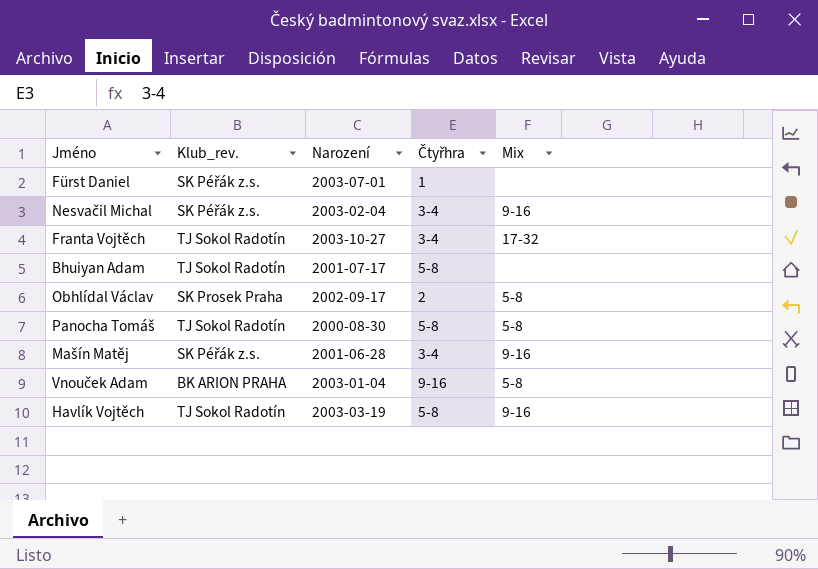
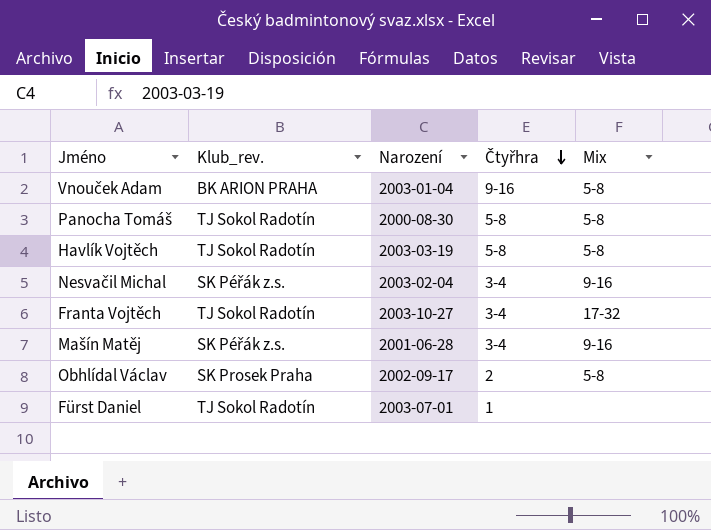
row order: none -> Čtyřhra descending
row Bhuiyan Adam: TJ Sokol Radotín | 2001-07-17 | 5-8 | none -> none
Havlík Vojtěch | Mix: 9-16 -> 5-8
Fürst Daniel | Klub_rev.: SK Péřák z.s. -> TJ Sokol Radotín

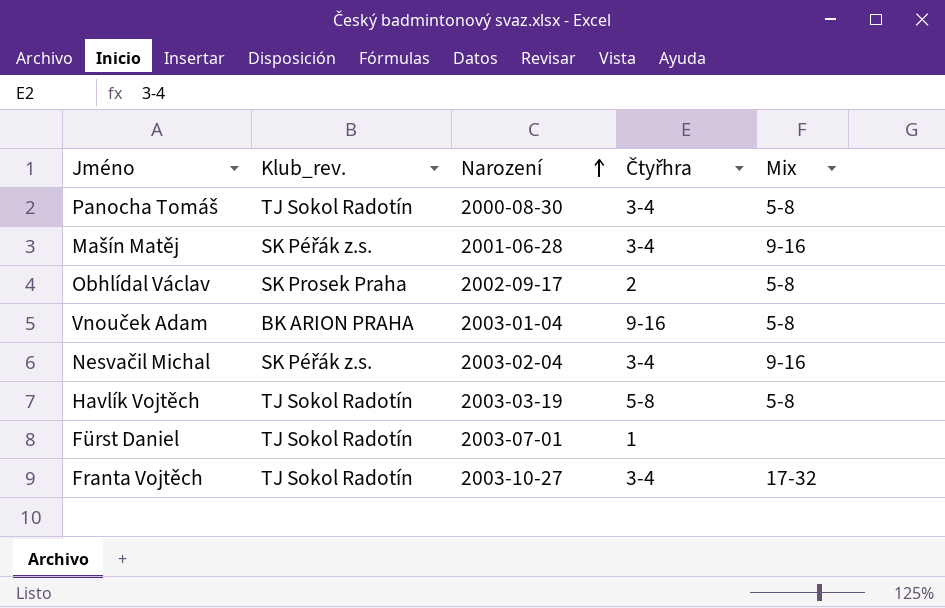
row order: Čtyřhra descending -> Narození ascending
Panocha Tomáš | Čtyřhra: 5-8 -> 3-4

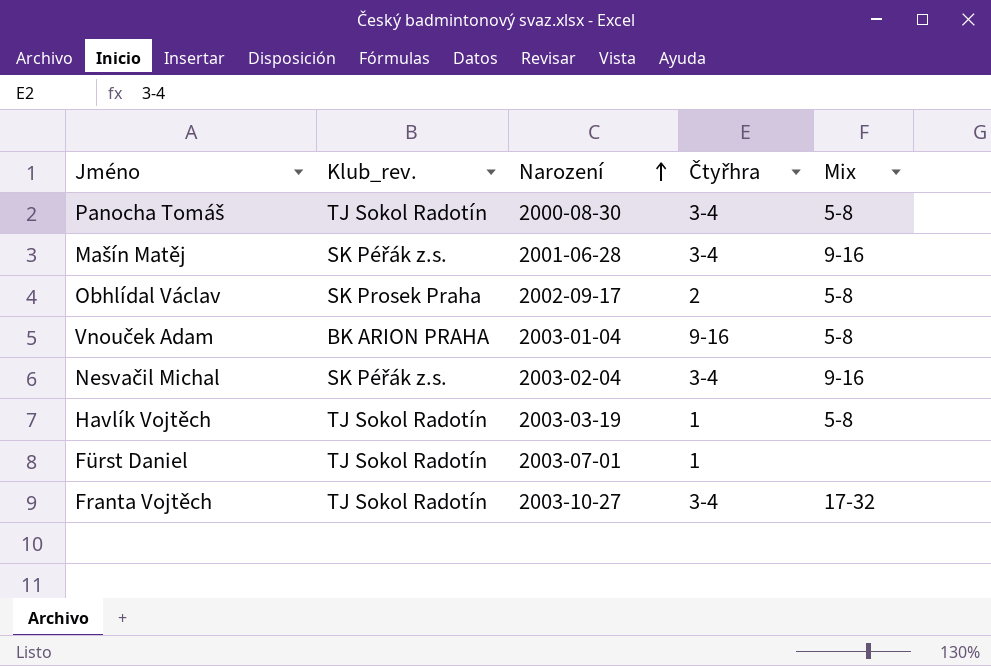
Havlík Vojtěch | Čtyřhra: 5-8 -> 1

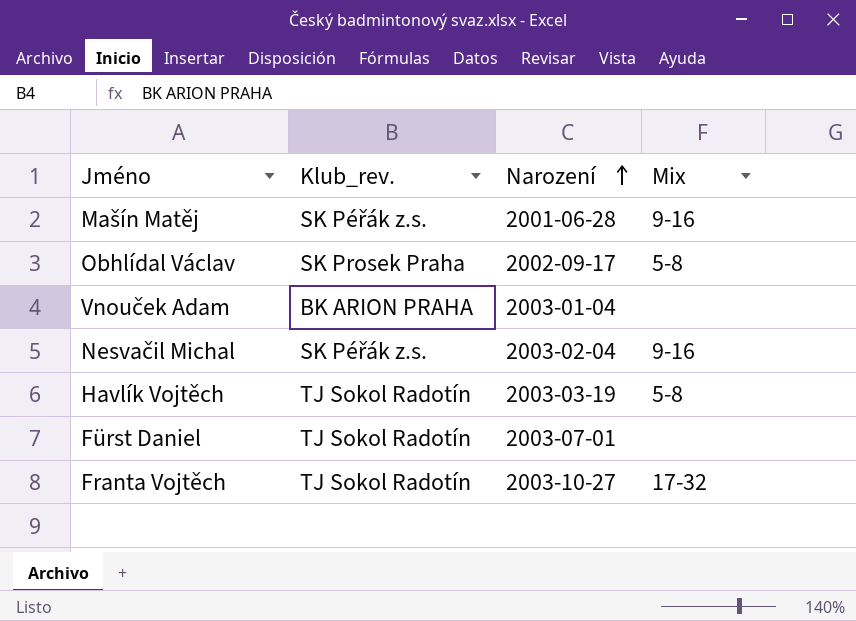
column Čtyřhra | position: 4 -> none
row Panocha Tomáš: TJ Sokol Radotín | 2000-08-30 | 3-4 | 5-8 -> none
Vnouček Adam | Mix: 5-8 -> none

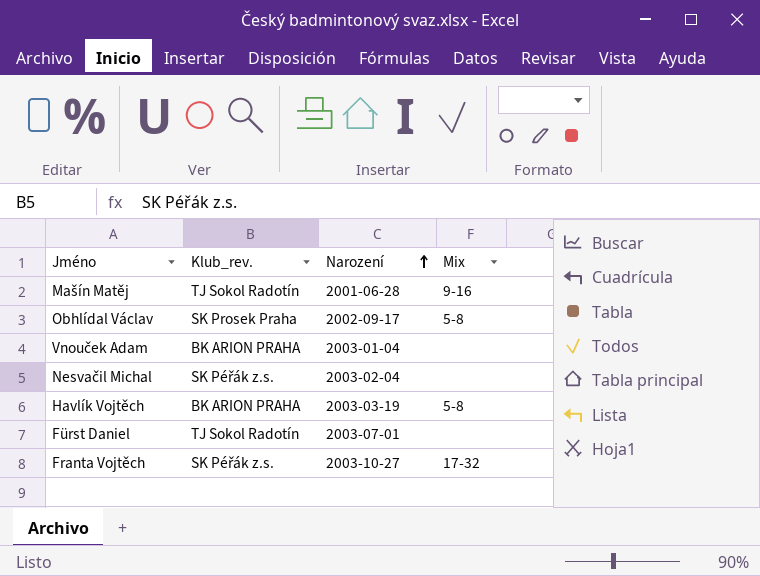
Mašín Matěj | Klub_rev.: SK Péřák z.s. -> TJ Sokol Radotín
Nesvačil Michal | Mix: 9-16 -> none
Havlík Vojtěch | Klub_rev.: TJ Sokol Radotín -> BK ARION PRAHA
Franta Vojtěch | Klub_rev.: TJ Sokol Radotín -> SK Péřák z.s.

